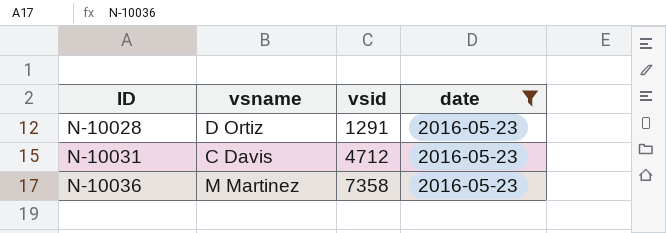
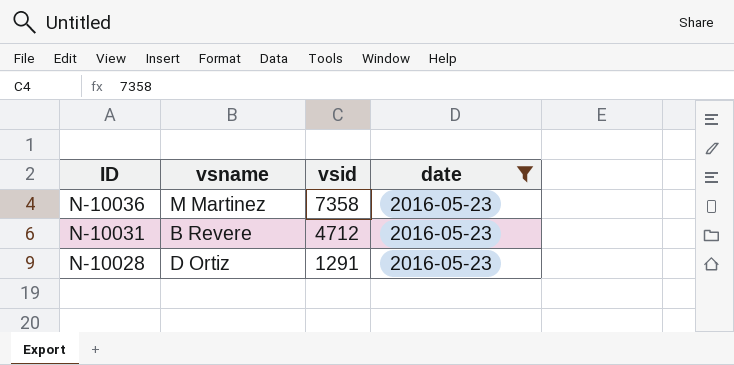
row order: ID ascending -> ID descending
N-10031 | vsname: C Davis -> B Revere

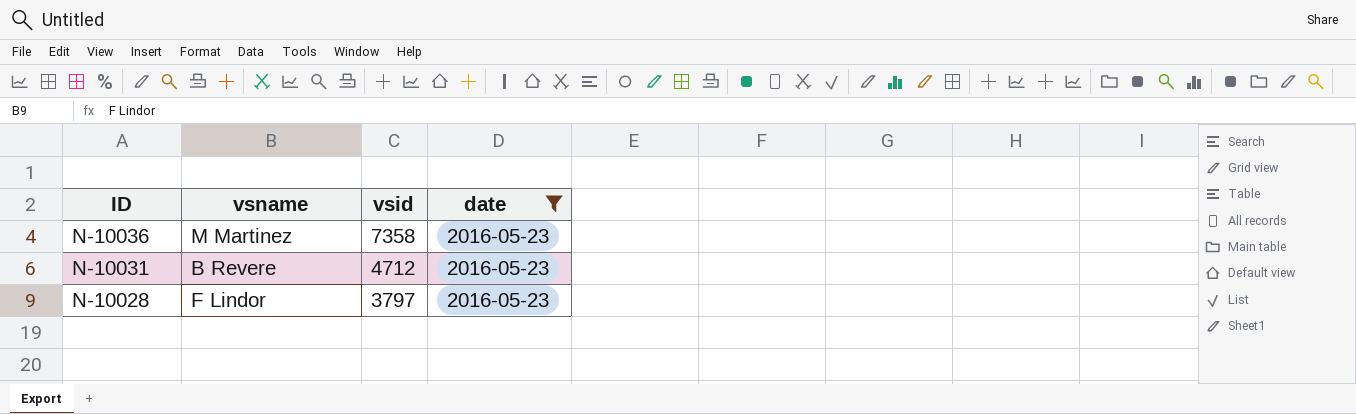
N-10028 | vsname: D Ortiz -> F Lindor
N-10028 | vsid: 1291 -> 3797

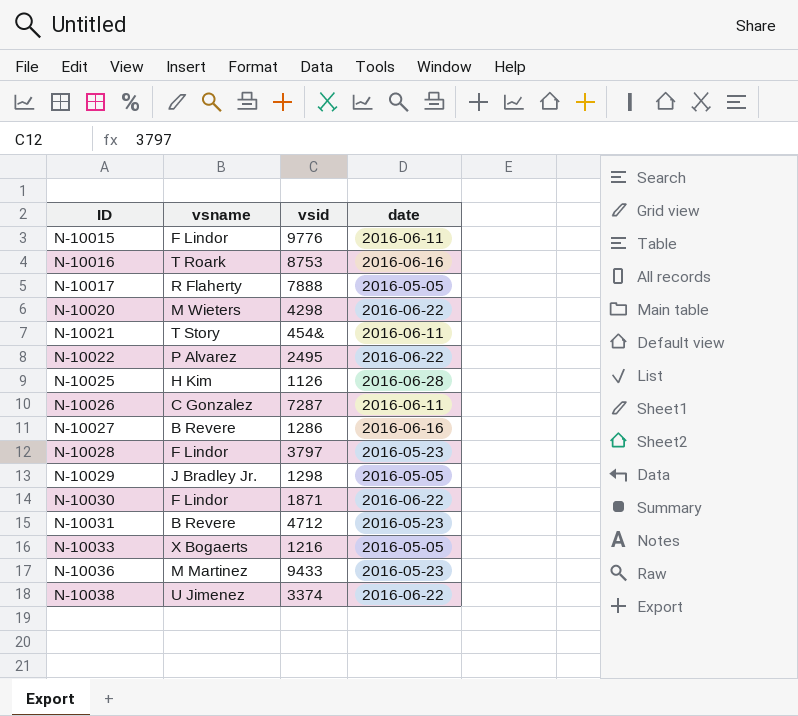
filter: date = 2016-05-23 -> none
row order: ID descending -> ID ascending
N-10036 | vsid: 7358 -> 9433

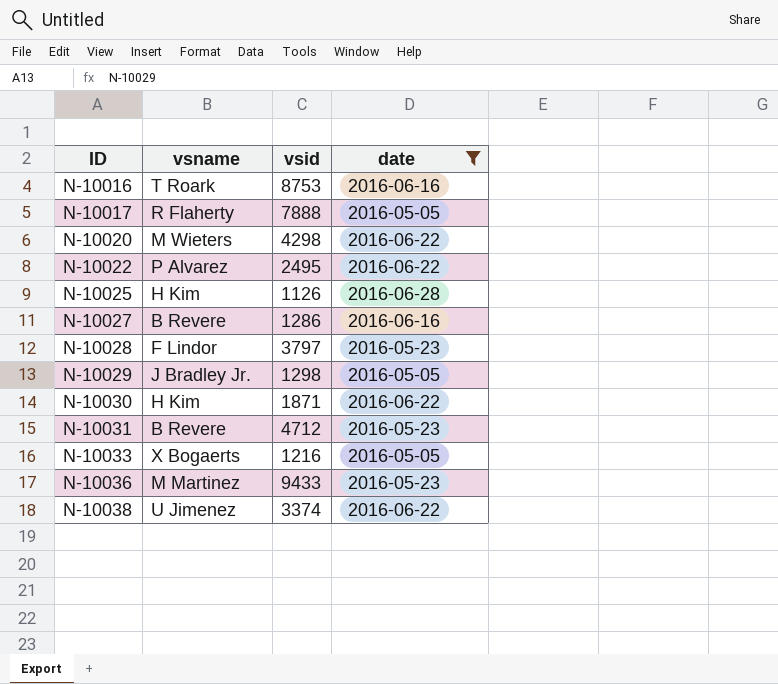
filter: none -> date != 2016-06-11
N-10030 | vsname: F Lindor -> H Kim

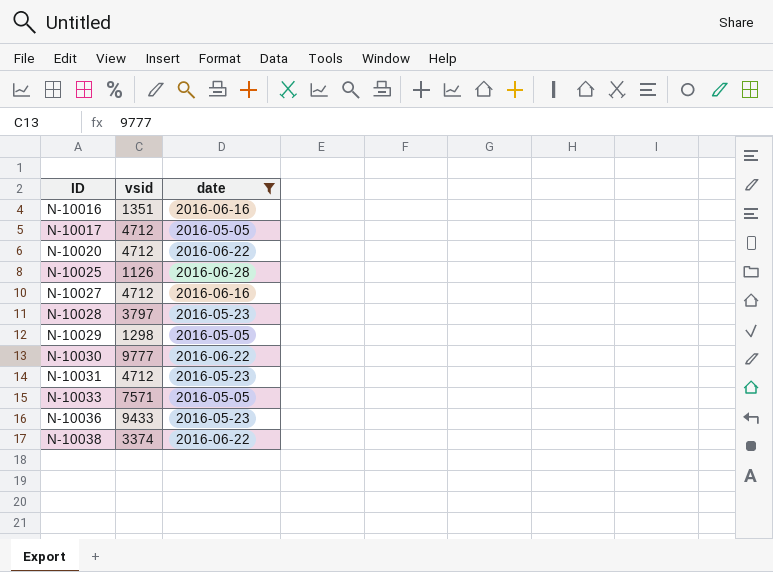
column vsname | position: 2 -> none
row N-10022: P Alvarez | 2495 | 2016-06-22 -> none
N-10016 | vsid: 8753 -> 1351
N-10017 | vsid: 7888 -> 4712
N-10020 | vsid: 4298 -> 4712
N-10027 | vsid: 1286 -> 4712
N-10030 | vsid: 1871 -> 9777
N-10033 | vsid: 1216 -> 7571

